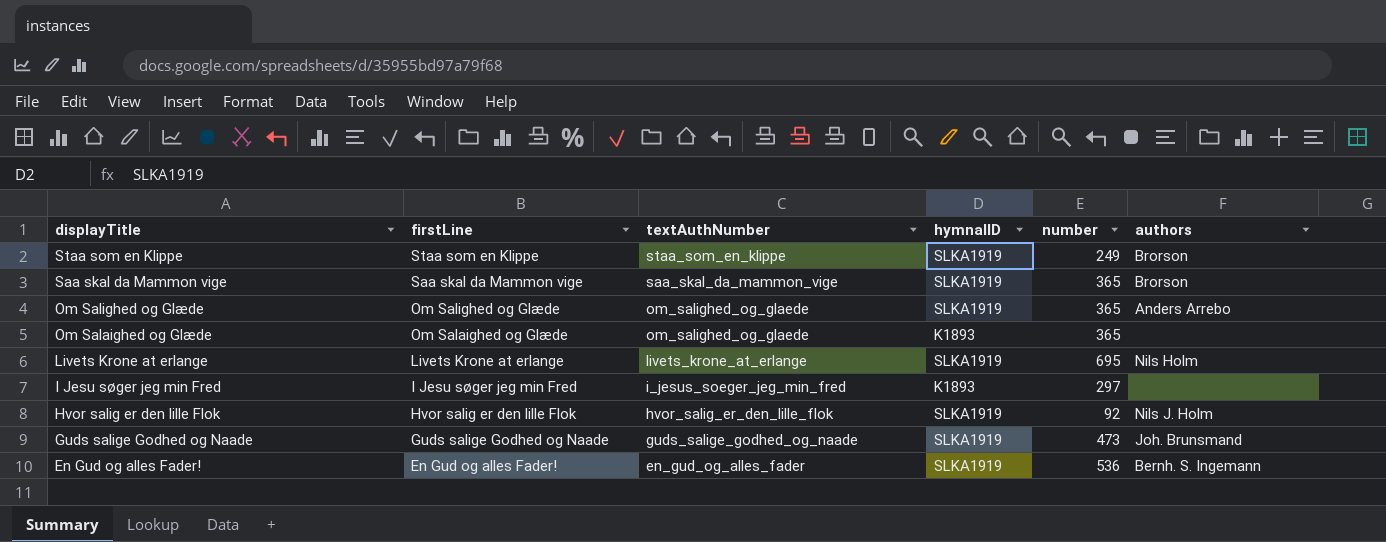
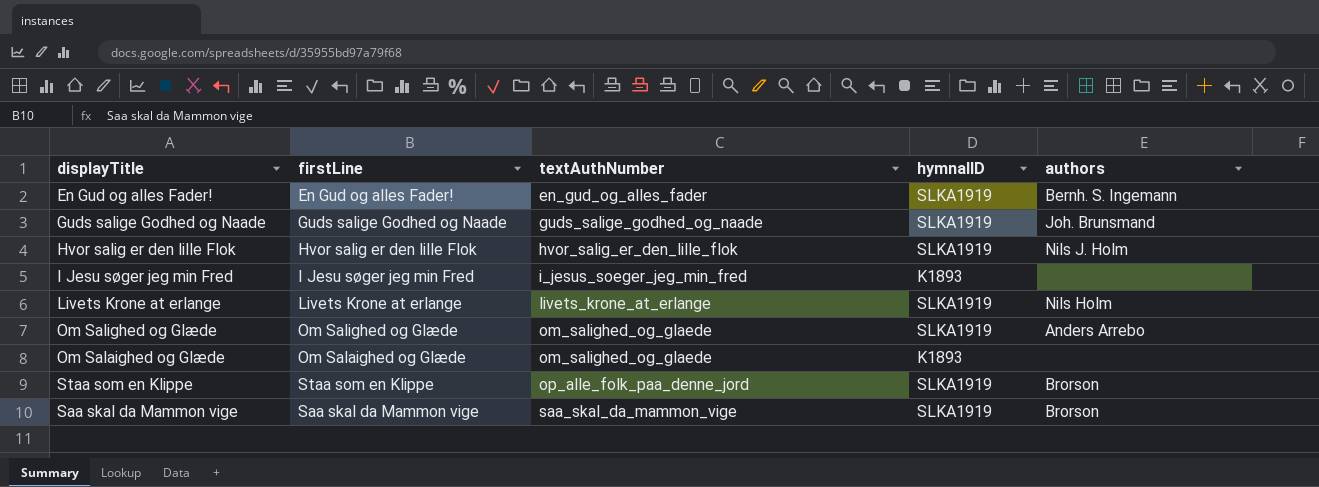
row order: displayTitle descending -> textAuthNumber ascending
column number | position: 5 -> none
Staa som en Klippe | textAuthNumber: staa_som_en_klippe -> op_alle_folk_paa_denne_jord

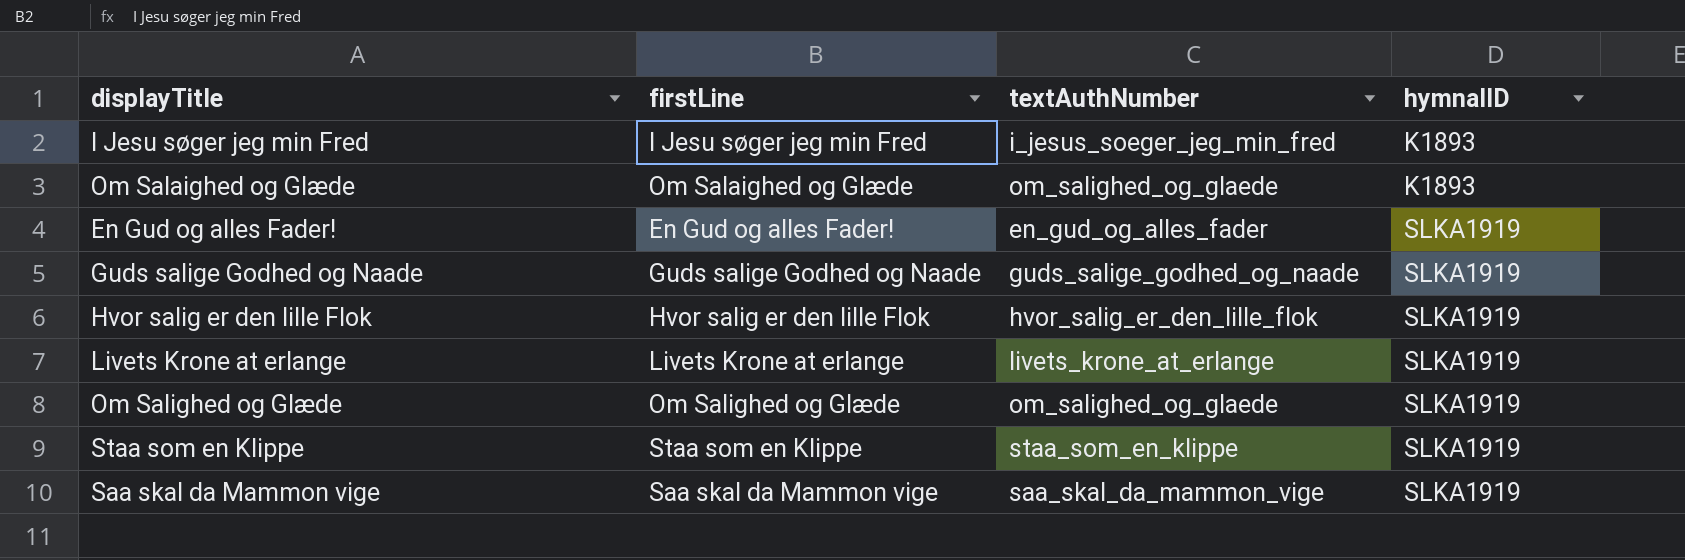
row order: textAuthNumber ascending -> hymnalID ascending
column authors | position: 5 -> none
Staa som en Klippe | textAuthNumber: op_alle_folk_paa_denne_jord -> staa_som_en_klippe

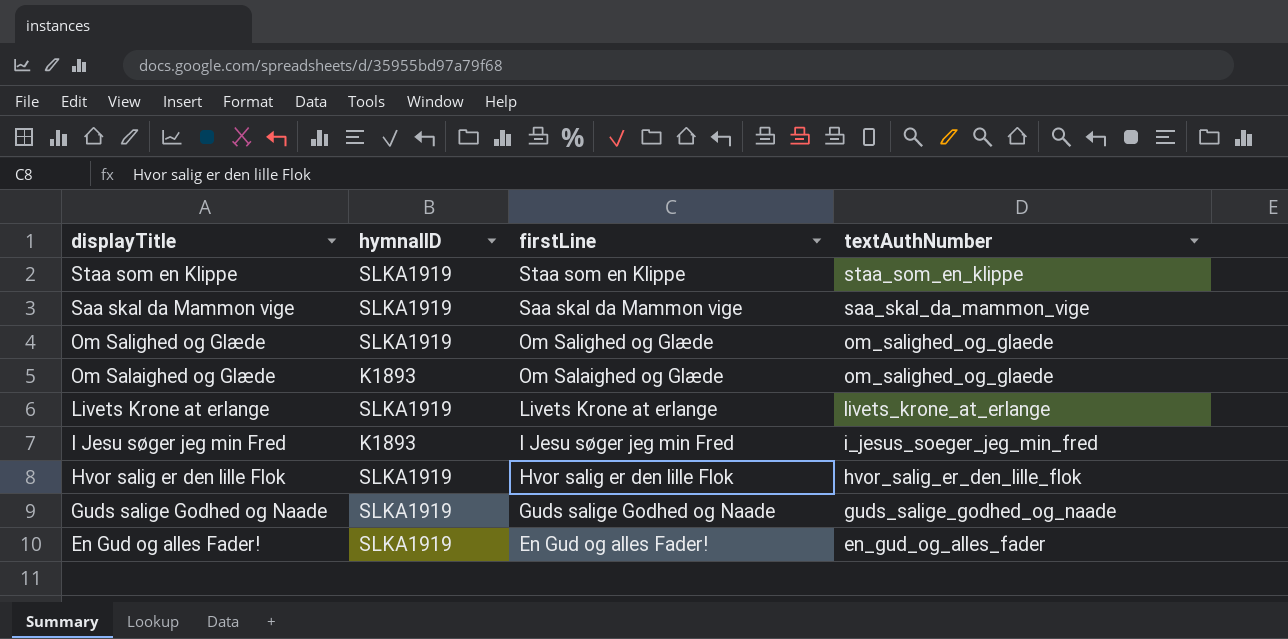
row order: hymnalID ascending -> displayTitle descending
column hymnalID | position: 4 -> 2

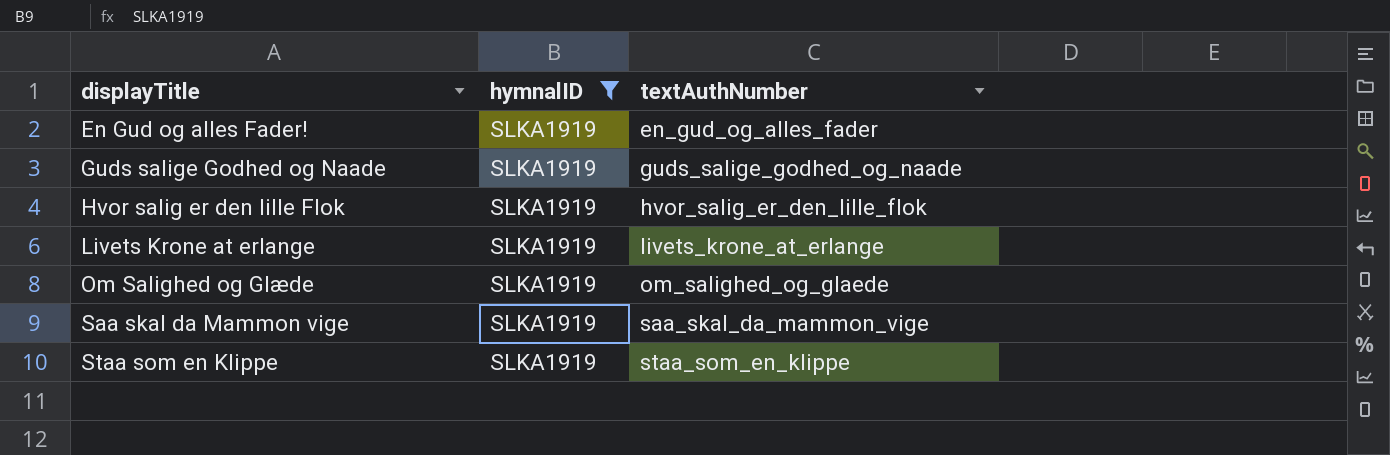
filter: none -> hymnalID = SLKA1919
row order: displayTitle descending -> displayTitle ascending
column firstLine | position: 3 -> none

